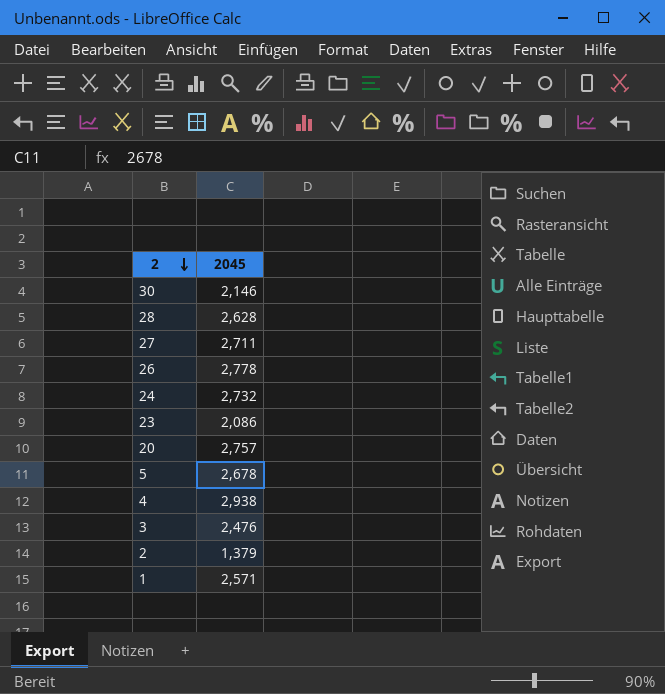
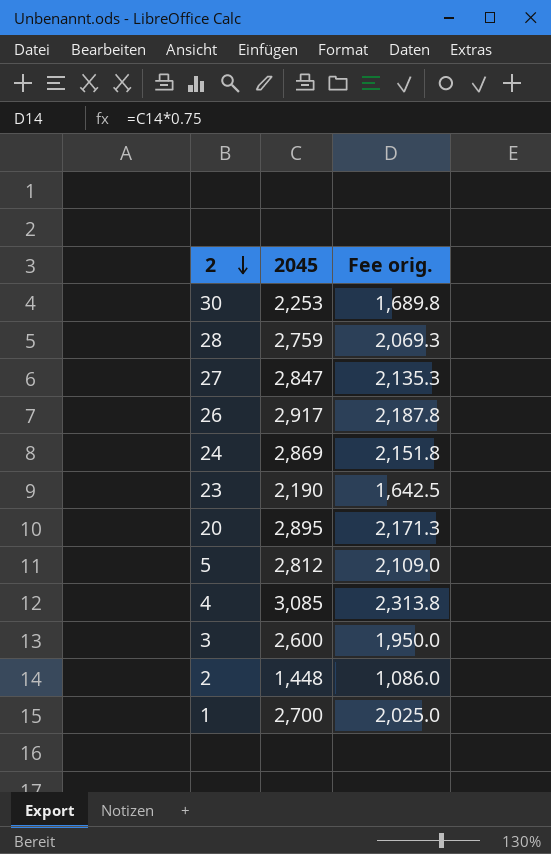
column Fee orig. | formula: none -> [2045] * 0.75
30 | 2045: 2,146 -> 2,253
28 | 2045: 2,628 -> 2,759
27 | 2045: 2,711 -> 2,847
26 | 2045: 2,778 -> 2,917
24 | 2045: 2,732 -> 2,869
23 | 2045: 2,086 -> 2,190
20 | 2045: 2,757 -> 2,895
5 | 2045: 2,678 -> 2,812
4 | 2045: 2,938 -> 3,085
3 | 2045: 2,476 -> 2,600
2 | 2045: 1,379 -> 1,448
1 | 2045: 2,571 -> 2,700

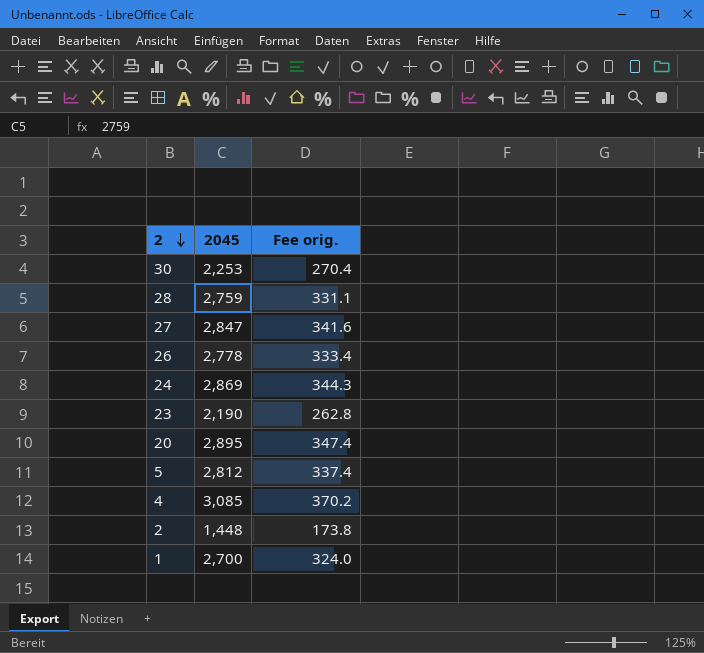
column Fee orig. | formula: [2045] * 0.75 -> [2045] * 0.12
row 3: 2,600 | 1,950.0 -> none
26 | 2045: 2,917 -> 2,778

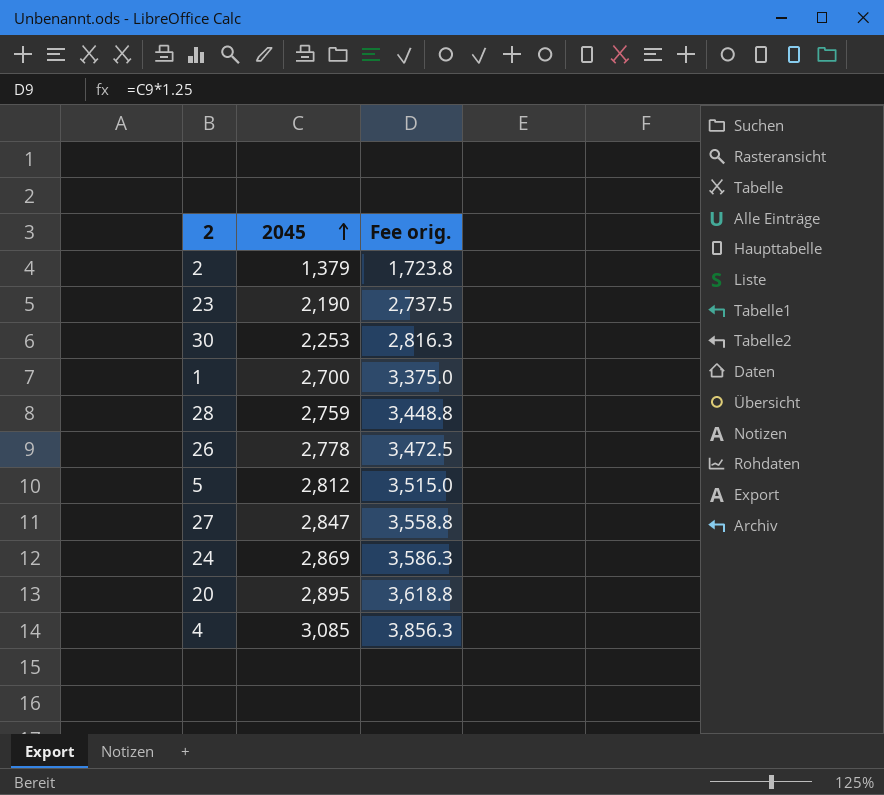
row order: 2 descending -> 2045 ascending
column Fee orig. | formula: [2045] * 0.12 -> [2045] * 1.25
2 | 2045: 1,448 -> 1,379

